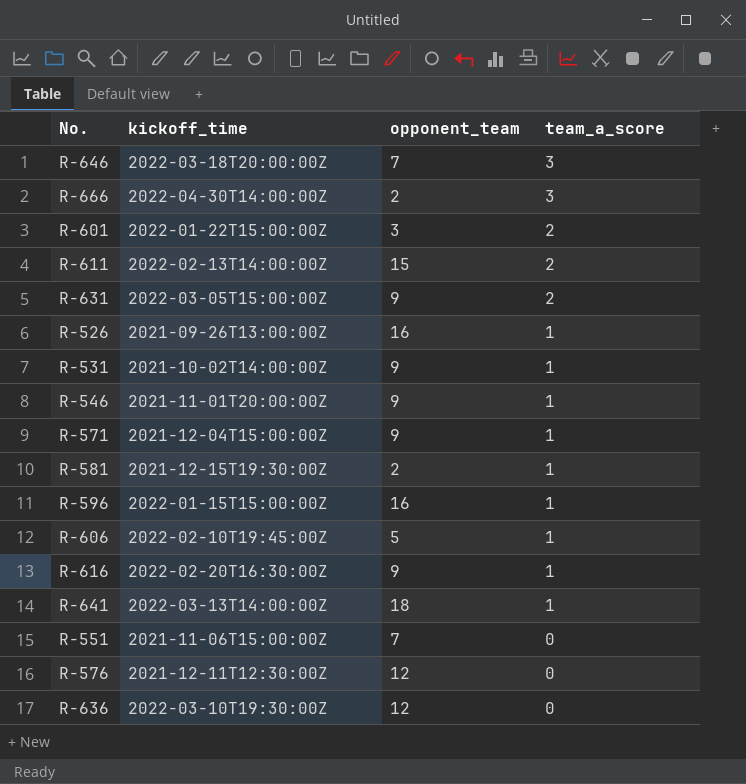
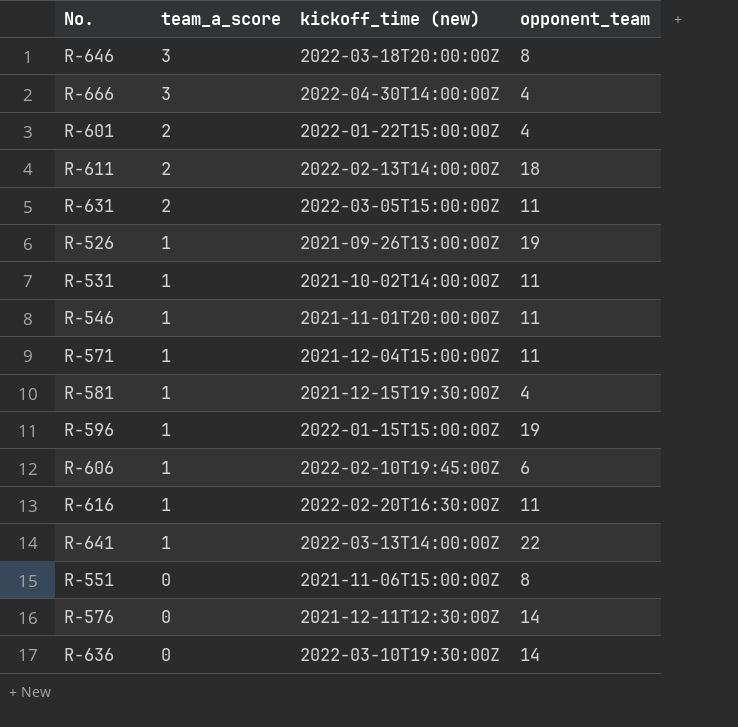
column team_a_score | position: 4 -> 2
column name: kickoff_time -> kickoff_time (new)
R-646 | opponent_team: 7 -> 8
R-666 | opponent_team: 2 -> 4
R-601 | opponent_team: 3 -> 4
R-611 | opponent_team: 15 -> 18
R-631 | opponent_team: 9 -> 11
R-526 | opponent_team: 16 -> 19
R-531 | opponent_team: 9 -> 11
R-546 | opponent_team: 9 -> 11
R-571 | opponent_team: 9 -> 11
R-581 | opponent_team: 2 -> 4
R-596 | opponent_team: 16 -> 19
R-606 | opponent_team: 5 -> 6
R-616 | opponent_team: 9 -> 11
R-641 | opponent_team: 18 -> 22
R-551 | opponent_team: 7 -> 8
R-576 | opponent_team: 12 -> 14
R-636 | opponent_team: 12 -> 14

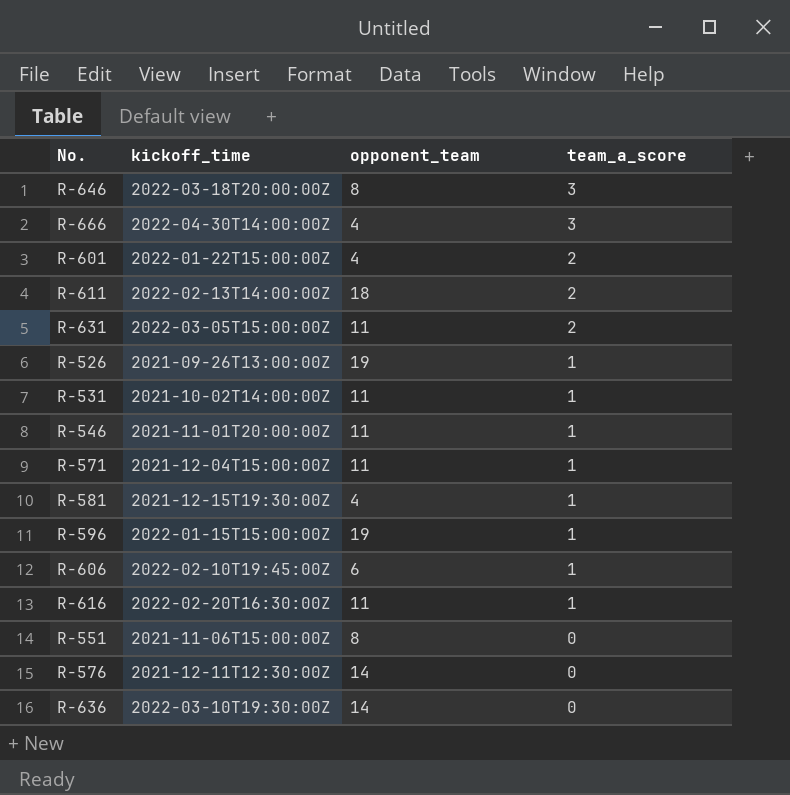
column name: kickoff_time (new) -> kickoff_time
column team_a_score | position: 2 -> 4
row R-641: 1 | 2022-03-13T14:00:00Z | 22 -> none

